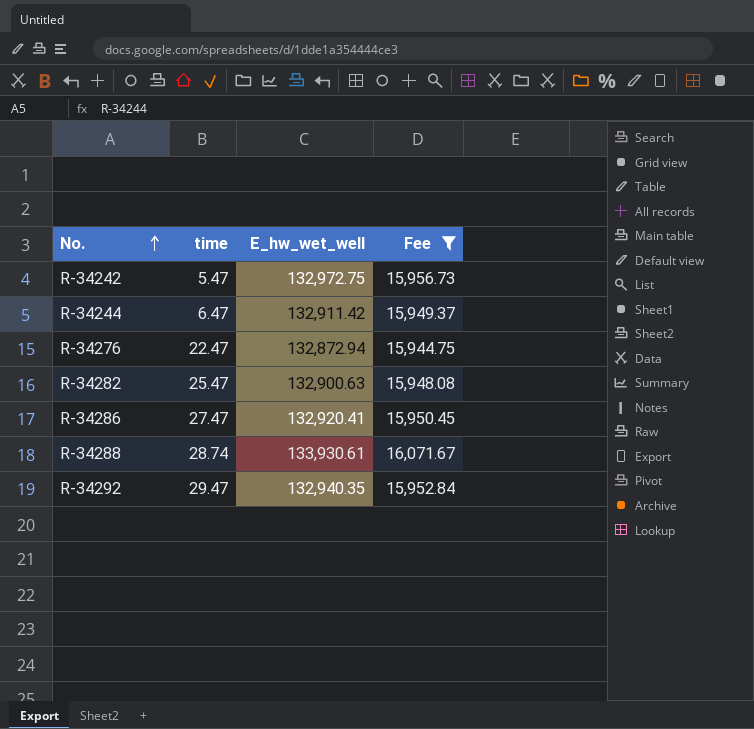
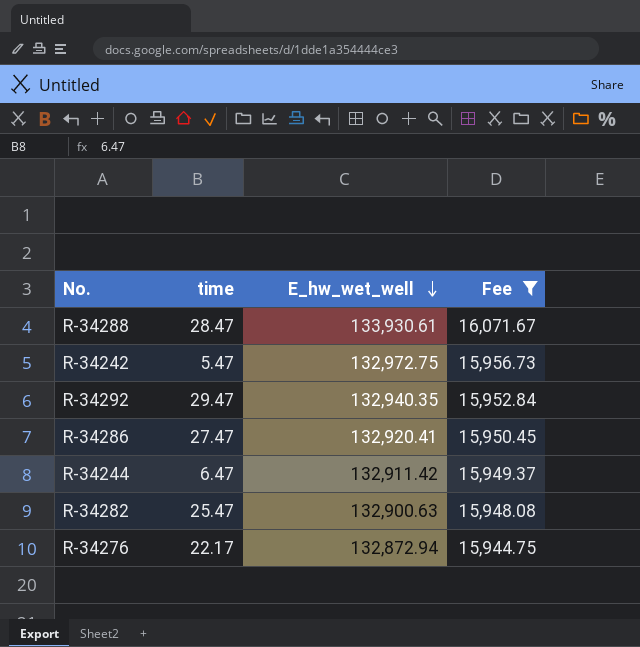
row order: No. ascending -> E_hw_wet_well descending
R-34288 | time: 28.74 -> 28.47
R-34276 | time: 22.47 -> 22.17

